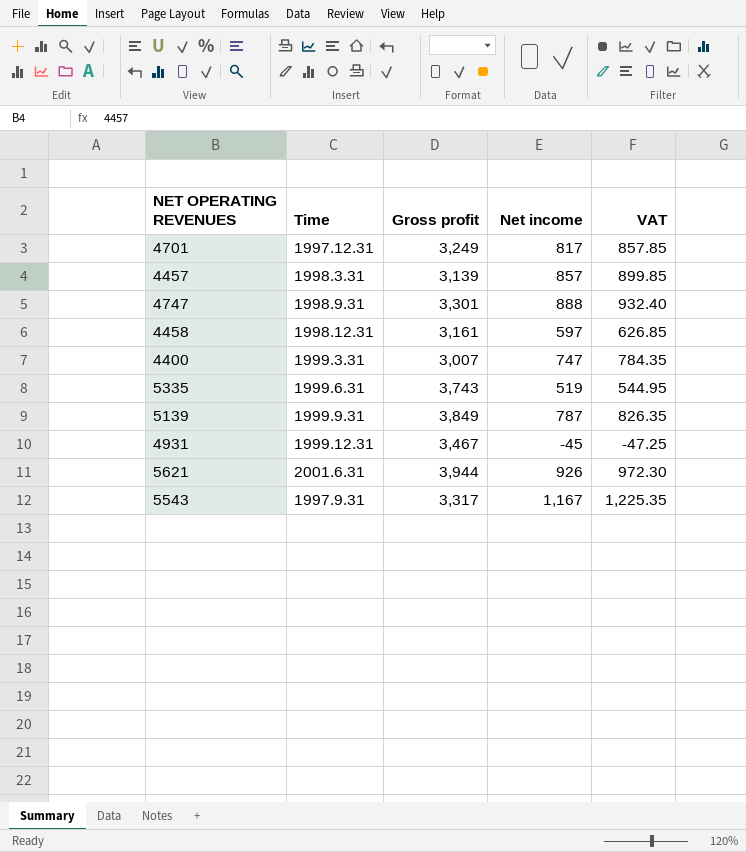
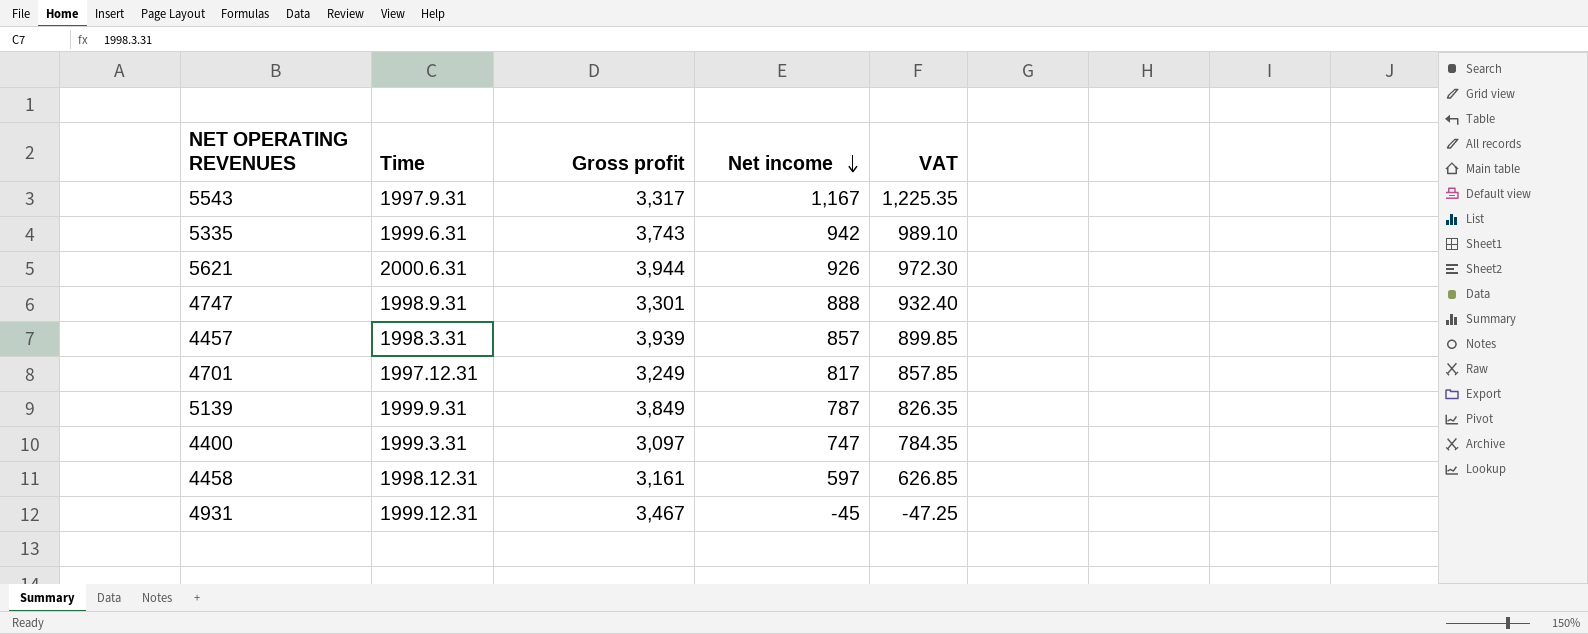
row order: none -> Net income descending
5335 | Net income: 519 -> 942
5335 | VAT: 544.95 -> 989.10
5621 | Time: 2001.6.31 -> 2000.6.31
4457 | Gross profit: 3,139 -> 3,939
4400 | Gross profit: 3,007 -> 3,097

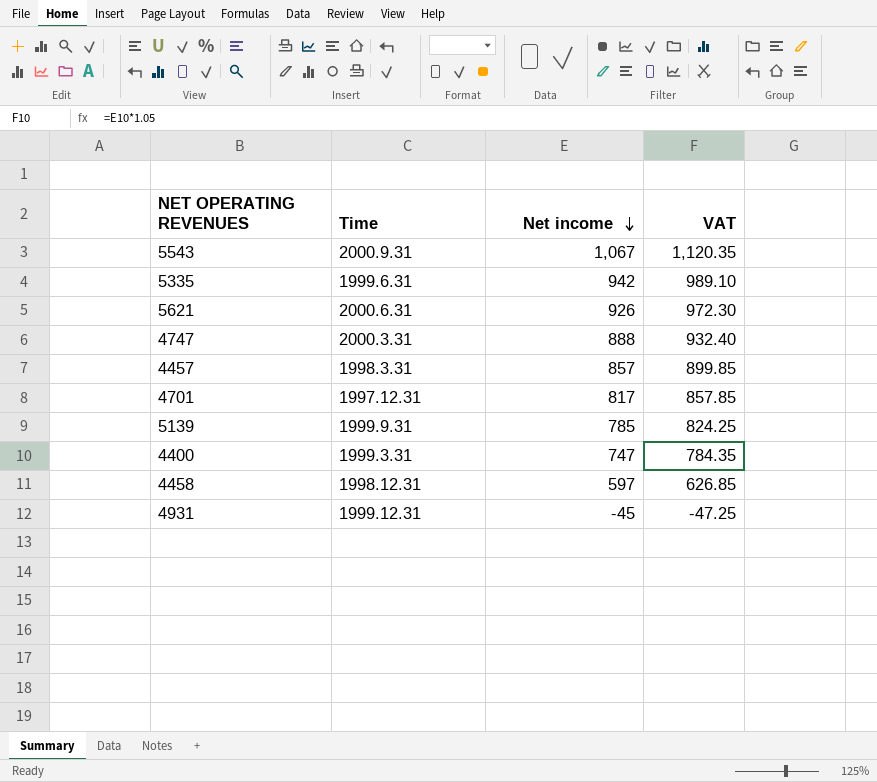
column Gross profit | position: 3 -> none
5543 | Time: 1997.9.31 -> 2000.9.31
5543 | Net income: 1,167 -> 1,067
5543 | VAT: 1,225.35 -> 1,120.35
4747 | Time: 1998.9.31 -> 2000.3.31
5139 | Net income: 787 -> 785
5139 | VAT: 826.35 -> 824.25

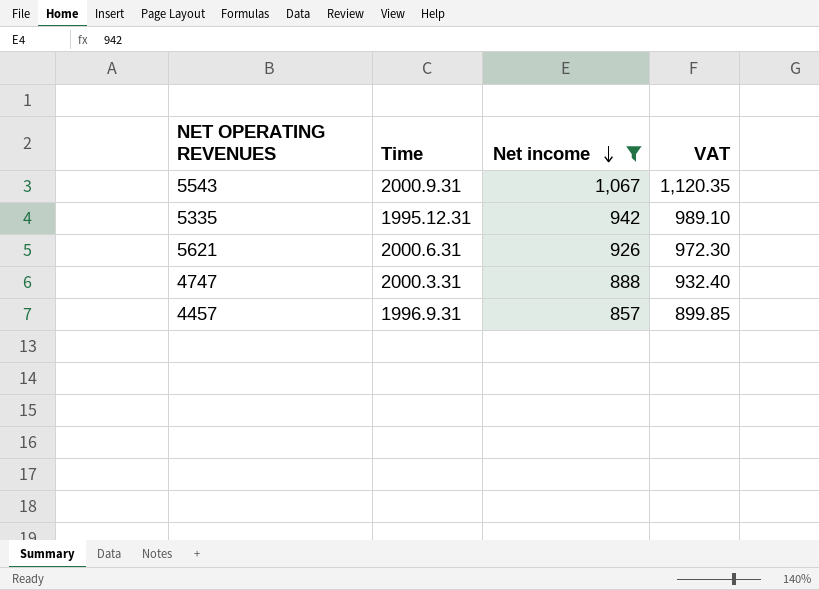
filter: none -> Net income >= 857
5335 | Time: 1999.6.31 -> 1995.12.31
4457 | Time: 1998.3.31 -> 1996.9.31

